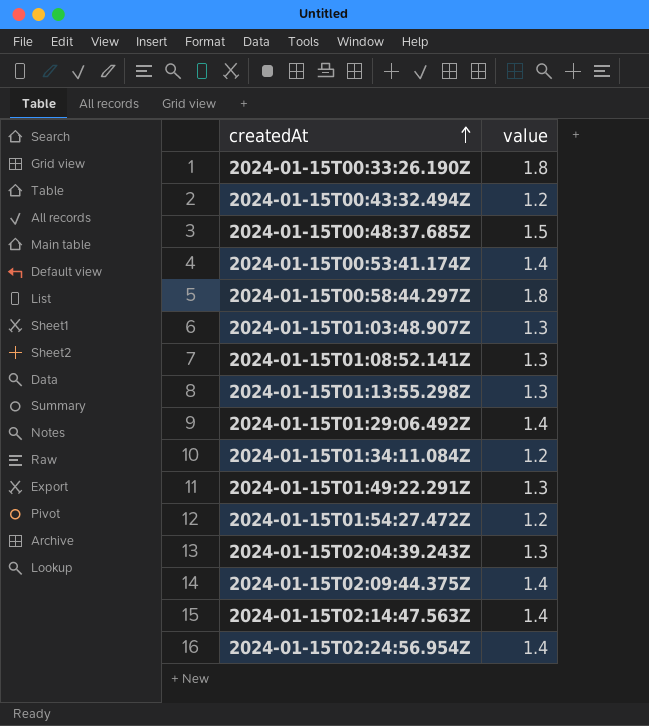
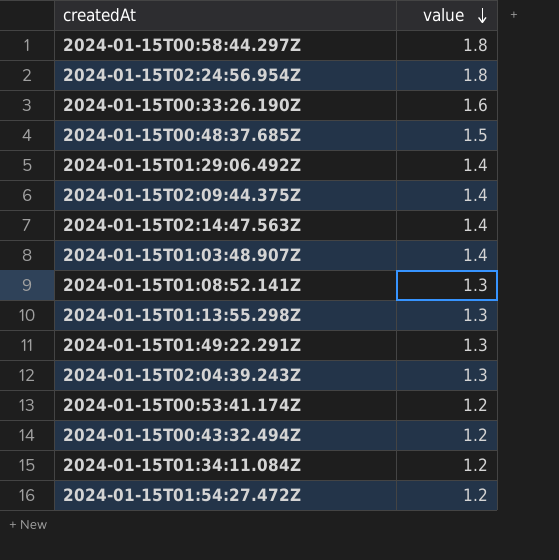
row order: createdAt ascending -> value descending
2024-01-15T02:24:56.954Z | value: 1.4 -> 1.8
2024-01-15T00:33:26.190Z | value: 1.8 -> 1.6
2024-01-15T01:03:48.907Z | value: 1.3 -> 1.4
2024-01-15T00:53:41.174Z | value: 1.4 -> 1.2

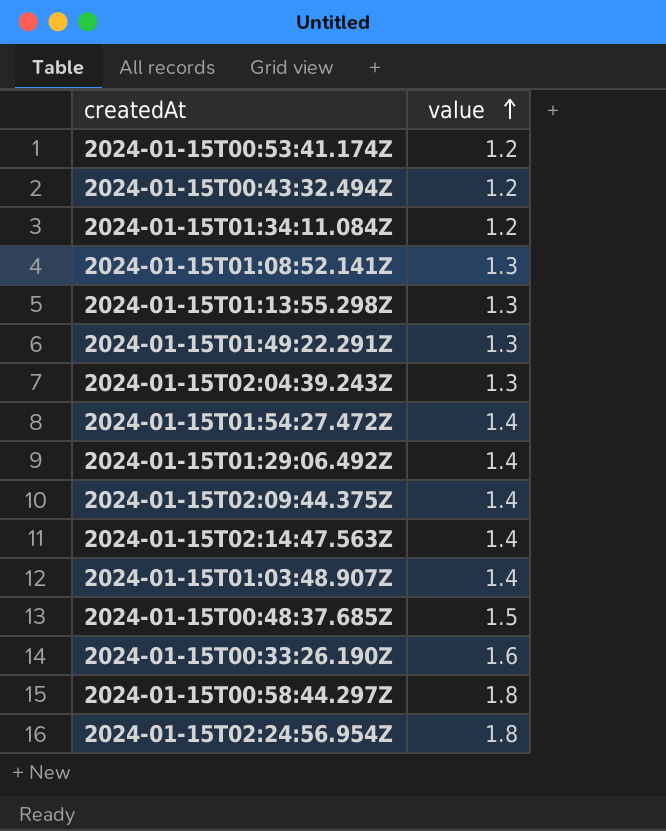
row order: value descending -> value ascending
2024-01-15T01:54:27.472Z | value: 1.2 -> 1.4

